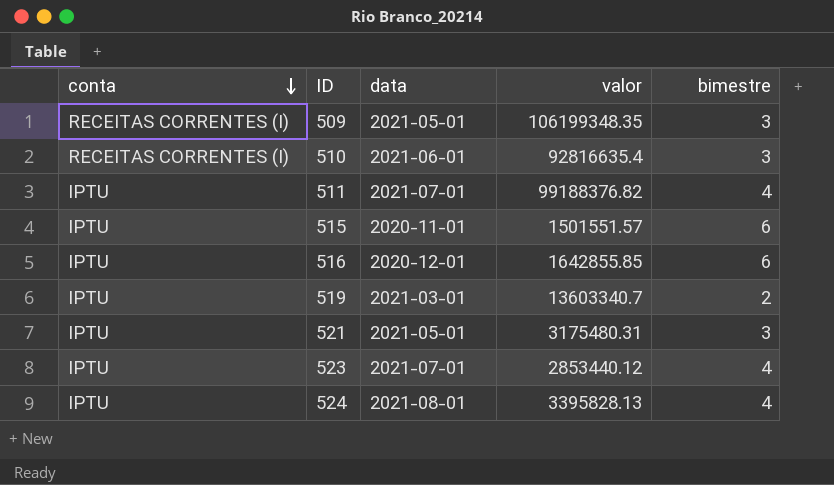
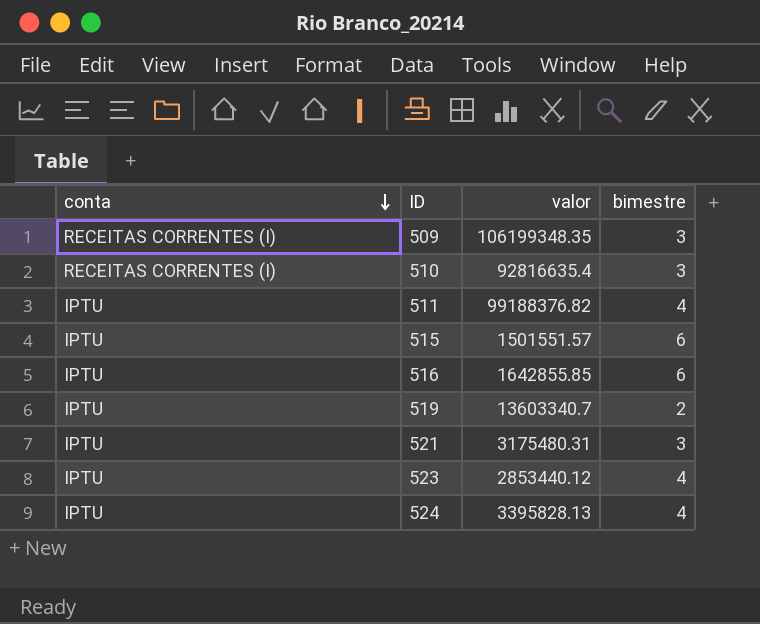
column data | position: 3 -> none

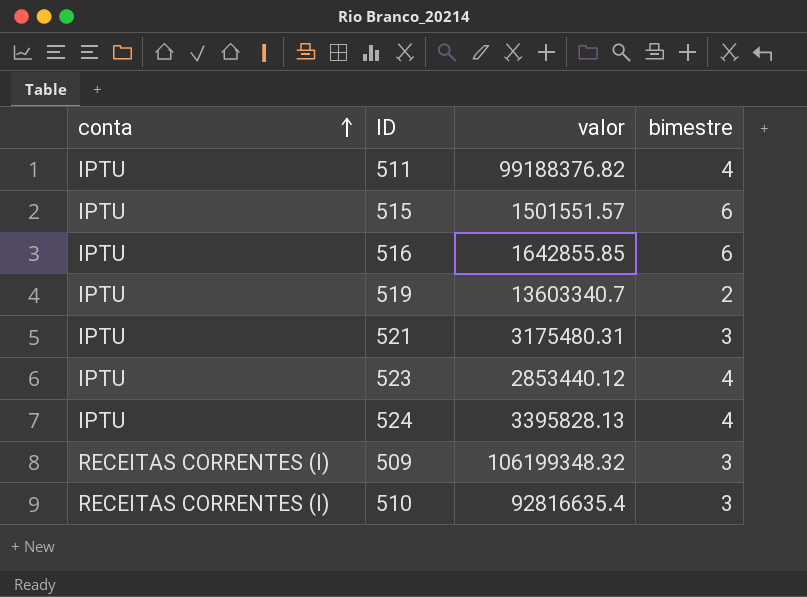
row order: conta descending -> conta ascending
509 | valor: 106199348.35 -> 106199348.32

